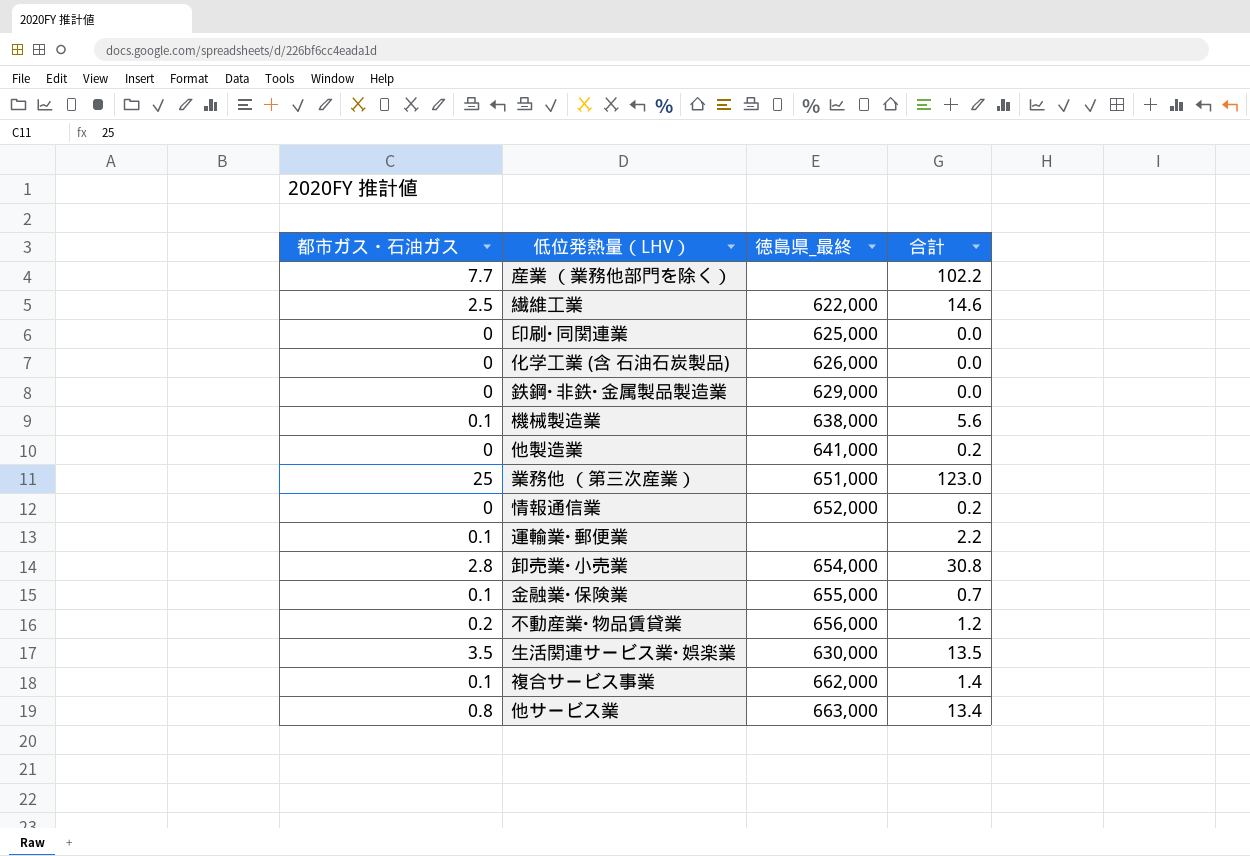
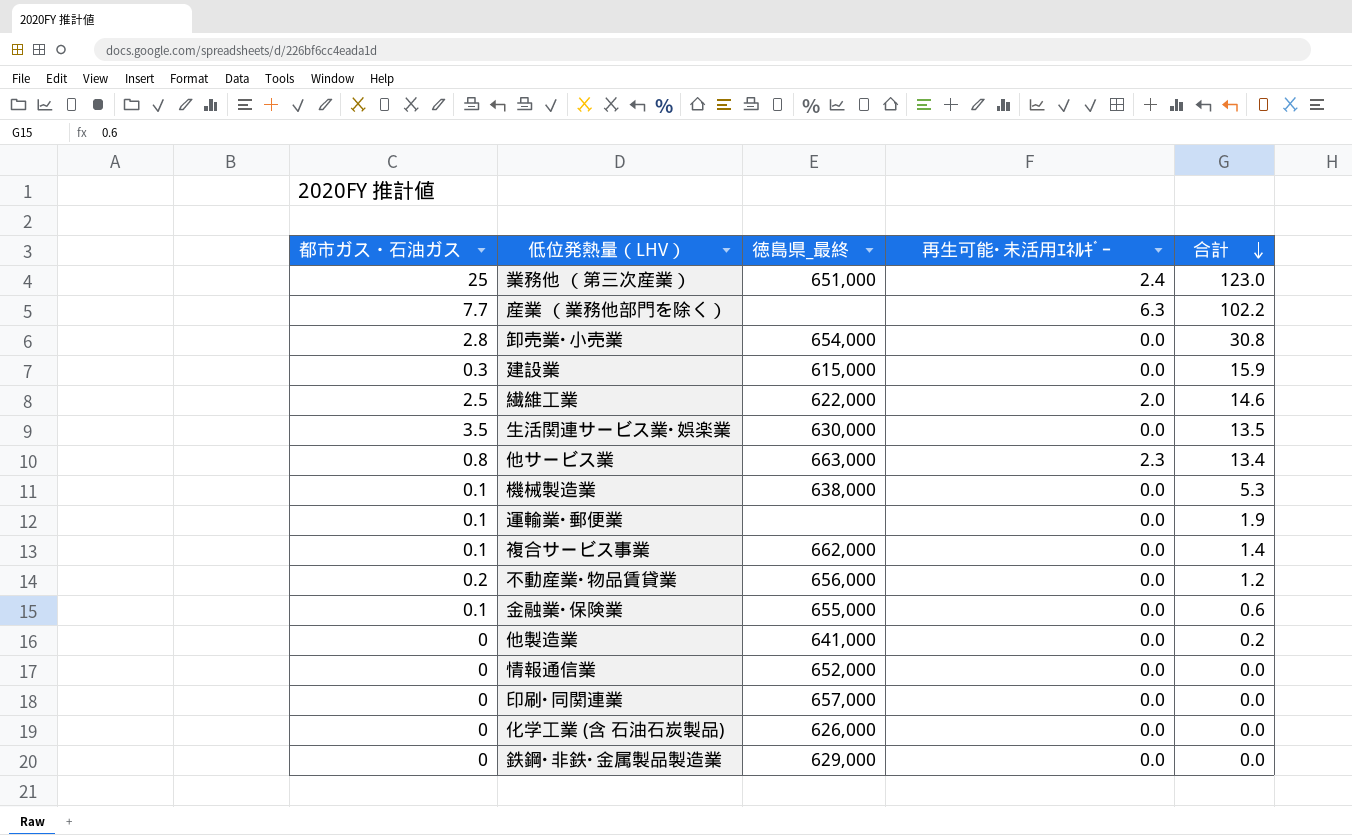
row order: none -> 合計 descending
column 再生可能･未活用ｴﾈﾙｷﾞｰ | position: none -> 4
row 建設業: none -> 0.3 | 615,000 | 0.0 | 15.9
機械製造業 | 合計: 5.6 -> 5.3
運輸業･郵便業 | 合計: 2.2 -> 1.9
金融業･保険業 | 合計: 0.7 -> 0.6
情報通信業 | 合計: 0.2 -> 0.0
印刷･同関連業 | 徳島県_最終: 625,000 -> 657,000

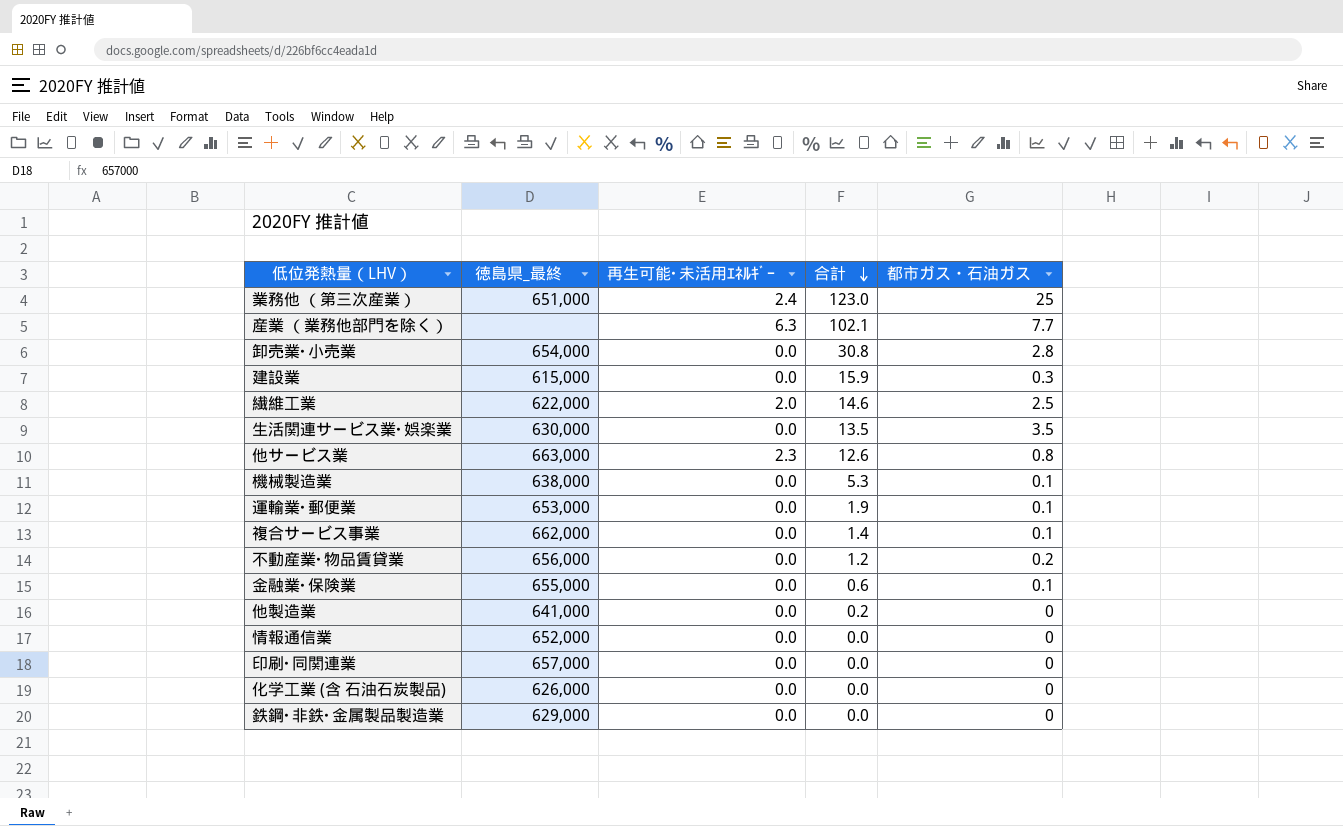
column 都市ガス・石油ガス | position: 1 -> 5
産業 （業務他部門を除く） | 合計: 102.2 -> 102.1
他サービス業 | 合計: 13.4 -> 12.6
運輸業･郵便業 | 徳島県_最終: none -> 653,000

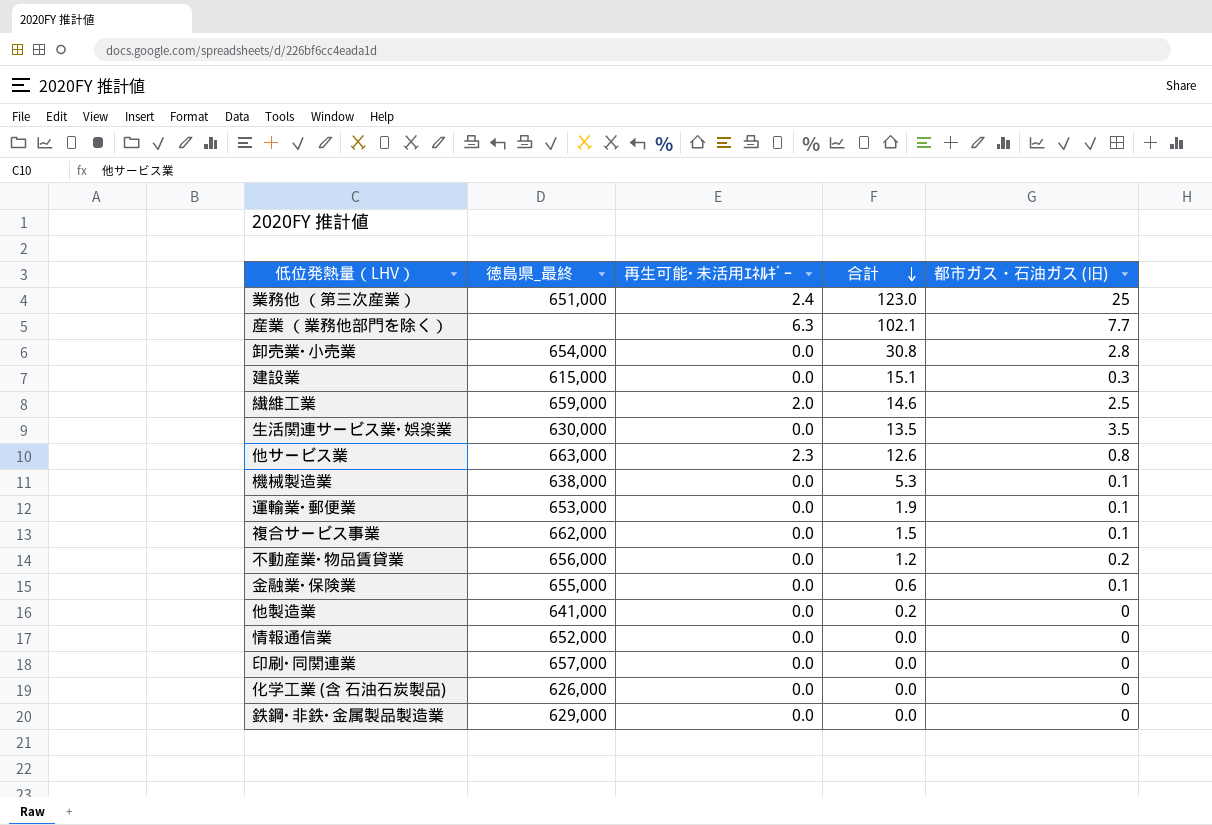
column name: 都市ガス・石油ガス -> 都市ガス・石油ガス (旧)
建設業 | 合計: 15.9 -> 15.1
繊維工業 | 徳島県_最終: 622,000 -> 659,000
複合サービス事業 | 合計: 1.4 -> 1.5

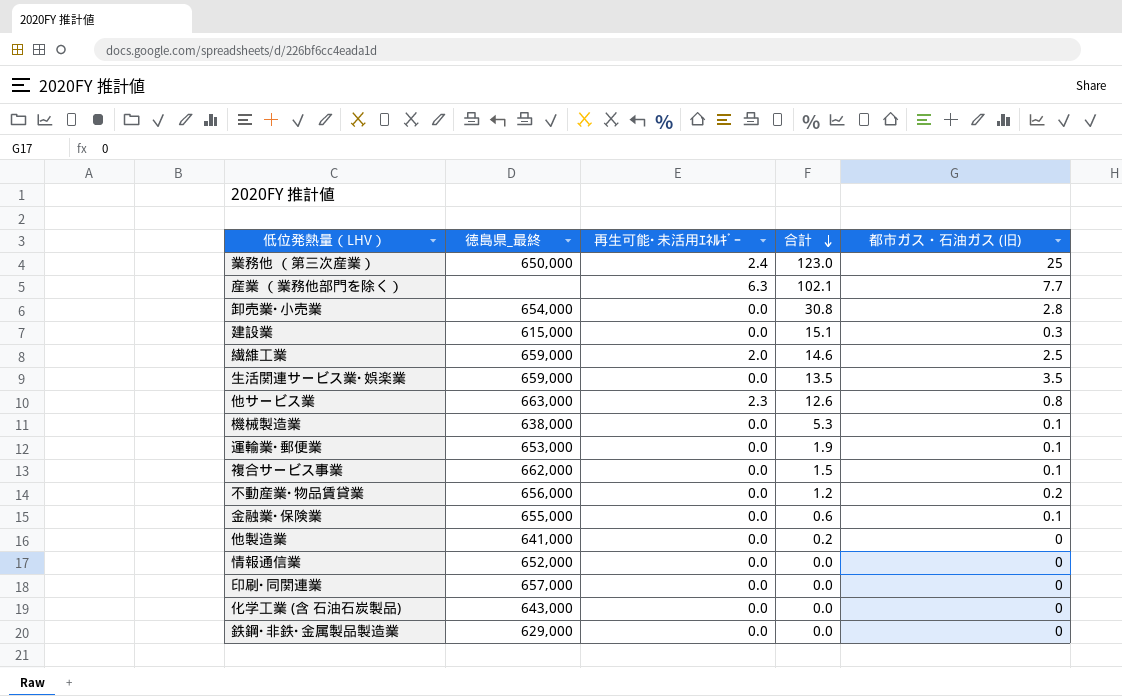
業務他 （第三次産業） | 徳島県_最終: 651,000 -> 650,000
生活関連サービス業･娯楽業 | 徳島県_最終: 630,000 -> 659,000
化学工業 (含 石油石炭製品) | 徳島県_最終: 626,000 -> 643,000

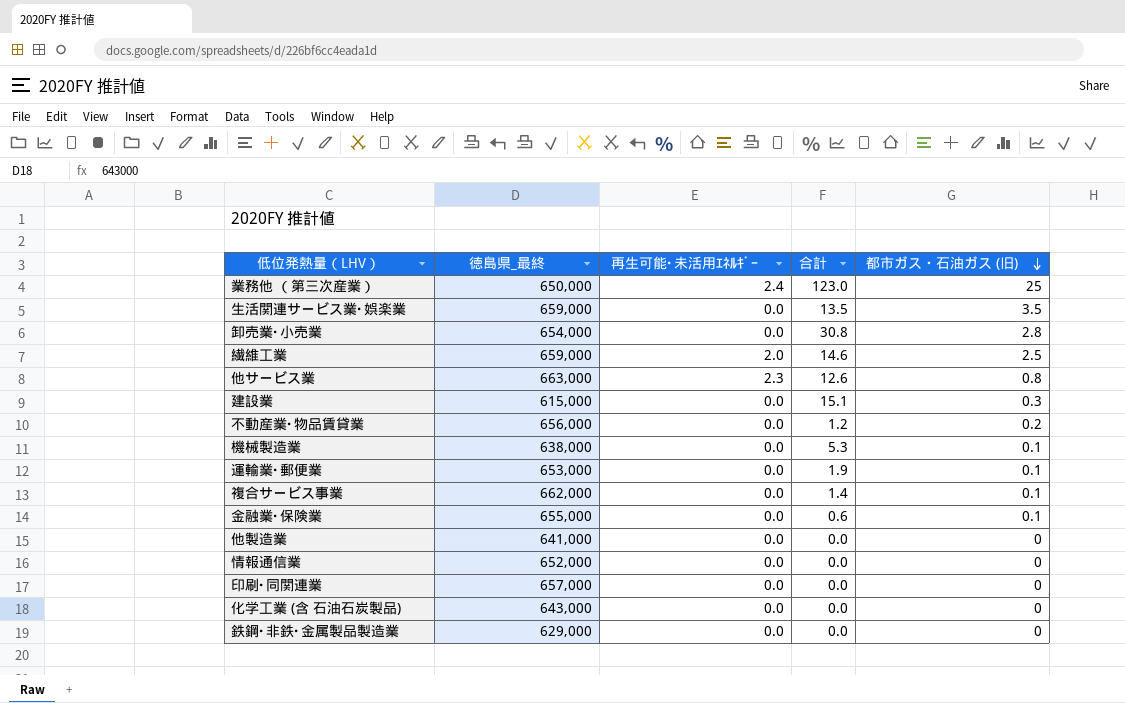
row order: 合計 descending -> 都市ガス・石油ガス (旧) descending
row 産業 （業務他部門を除く）: none | 6.3 | 102.1 | 7.7 -> none
複合サービス事業 | 合計: 1.5 -> 1.4
他製造業 | 合計: 0.2 -> 0.0

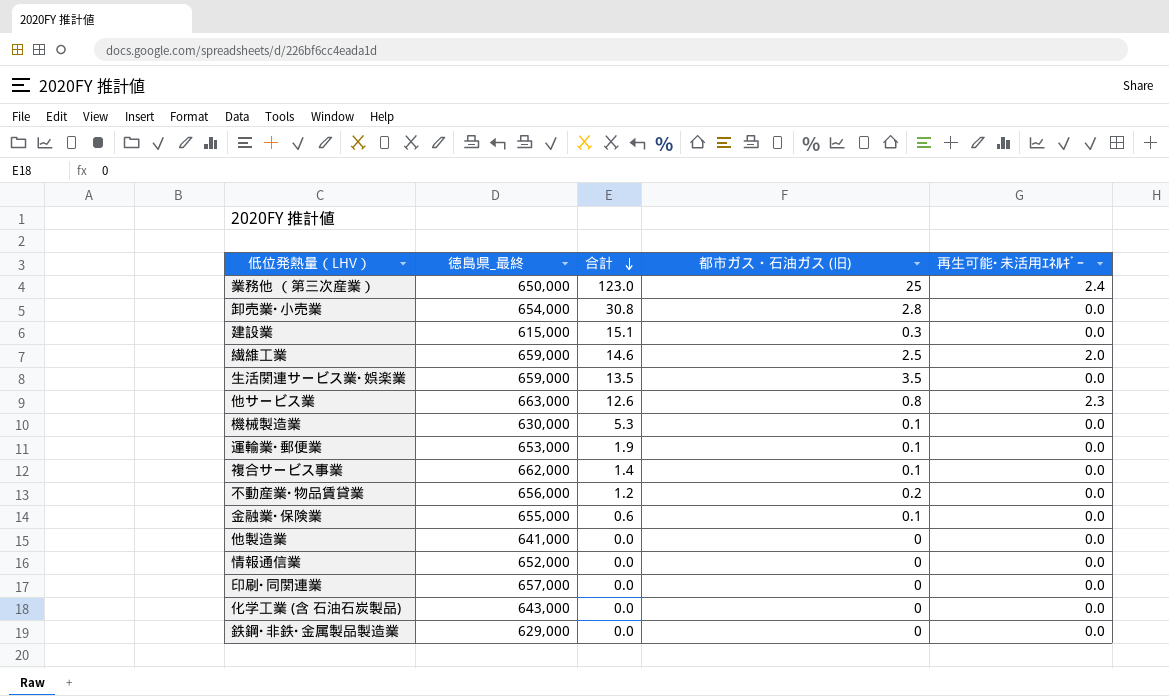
row order: 都市ガス・石油ガス (旧) descending -> 合計 descending
column 再生可能･未活用ｴﾈﾙｷﾞｰ | position: 3 -> 5
機械製造業 | 徳島県_最終: 638,000 -> 630,000

